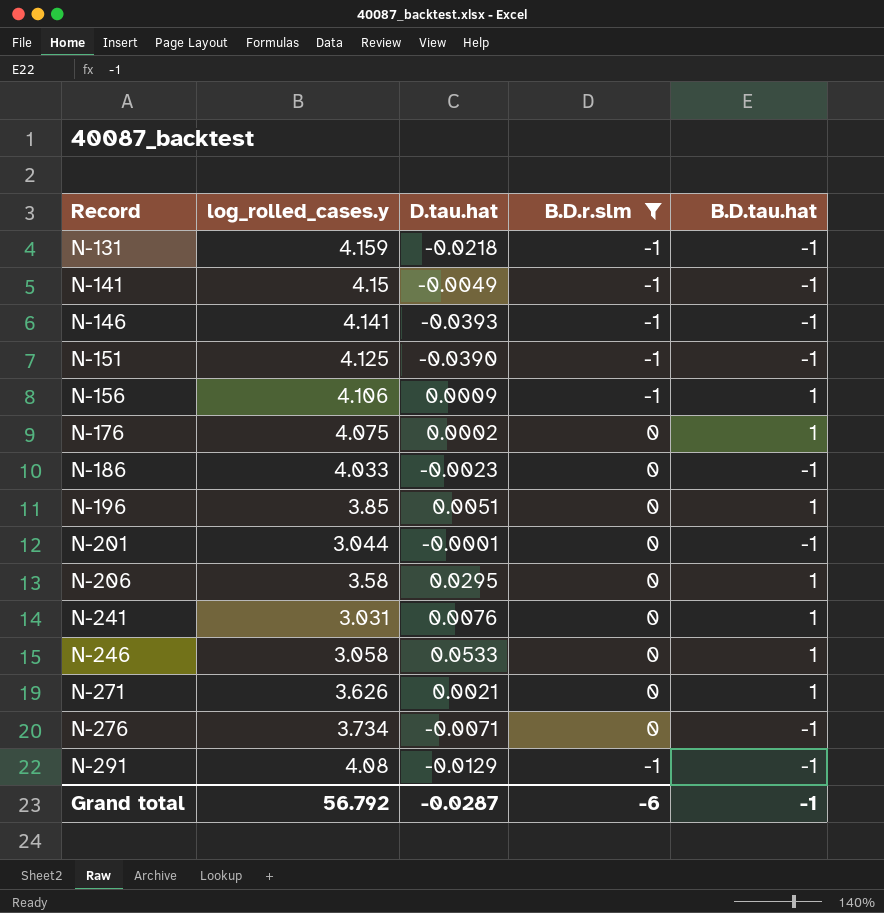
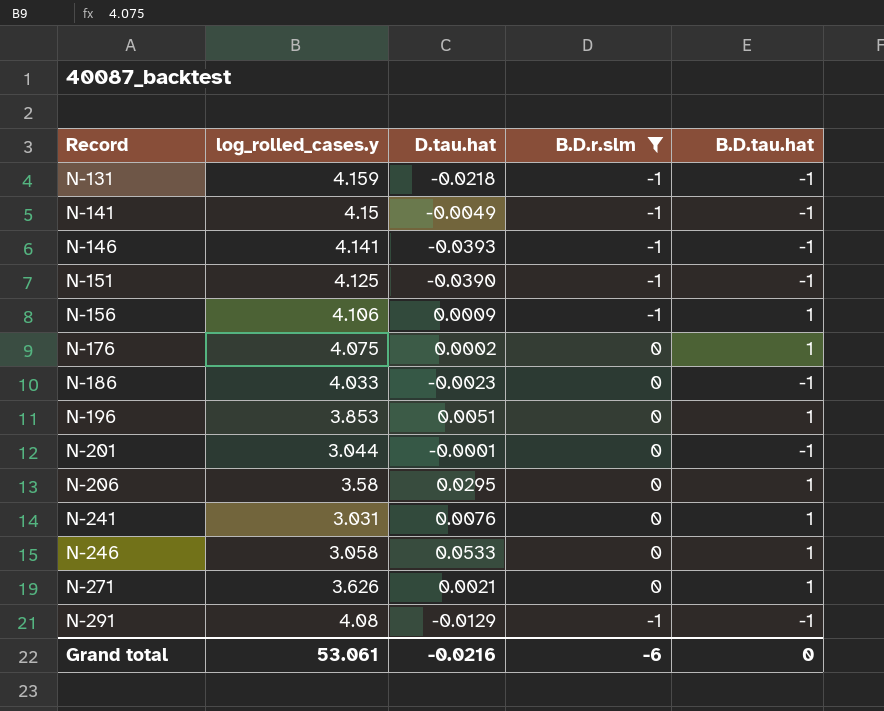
row N-276: 3.734 | -0.0071 | 0 | -1 -> none
N-196 | log_rolled_cases.y: 3.85 -> 3.853
Grand total | log_rolled_cases.y: 56.792 -> 53.061
Grand total | D.tau.hat: -0.0287 -> -0.0216
Grand total | B.D.tau.hat: -1 -> 0

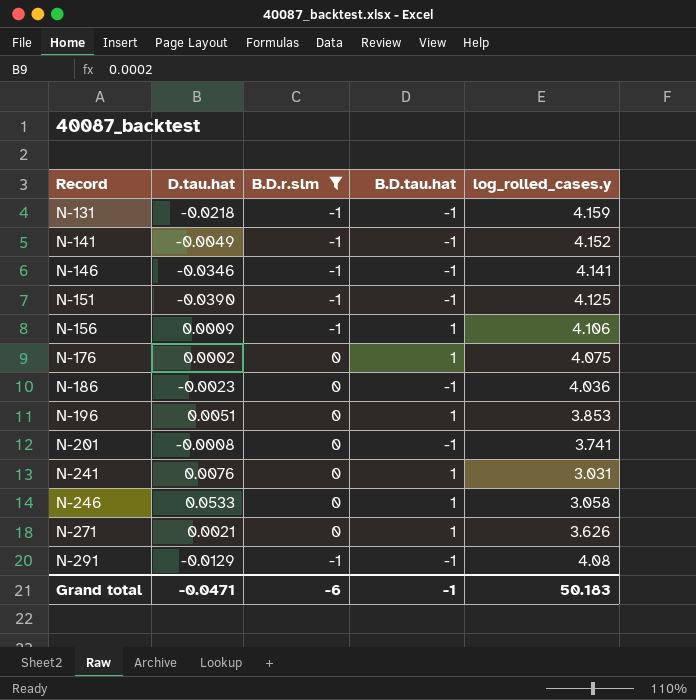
column log_rolled_cases.y | position: 2 -> 5
row N-206: 3.58 | 0.0295 | 0 | 1 -> none
N-141 | log_rolled_cases.y: 4.15 -> 4.152
N-146 | D.tau.hat: -0.0393 -> -0.0346
N-186 | log_rolled_cases.y: 4.033 -> 4.036
N-201 | D.tau.hat: -0.0001 -> -0.0008
N-201 | log_rolled_cases.y: 3.044 -> 3.741
Grand total | D.tau.hat: -0.0216 -> -0.0471
Grand total | B.D.tau.hat: 0 -> -1
Grand total | log_rolled_cases.y: 53.061 -> 50.183

